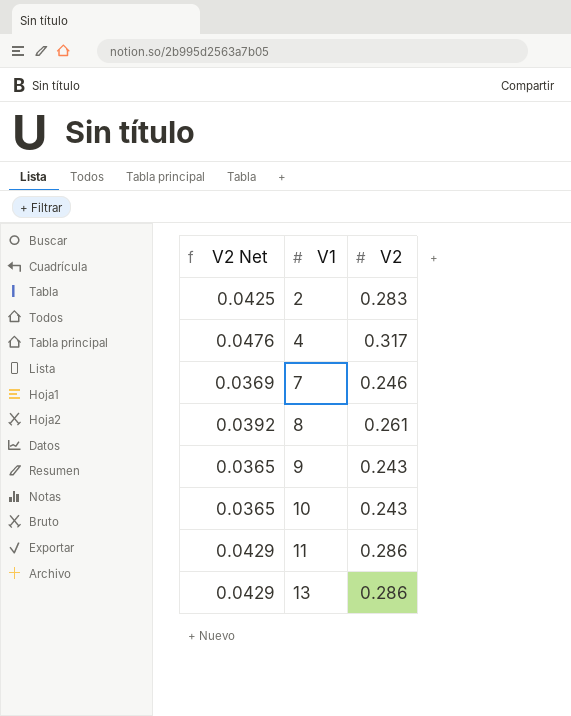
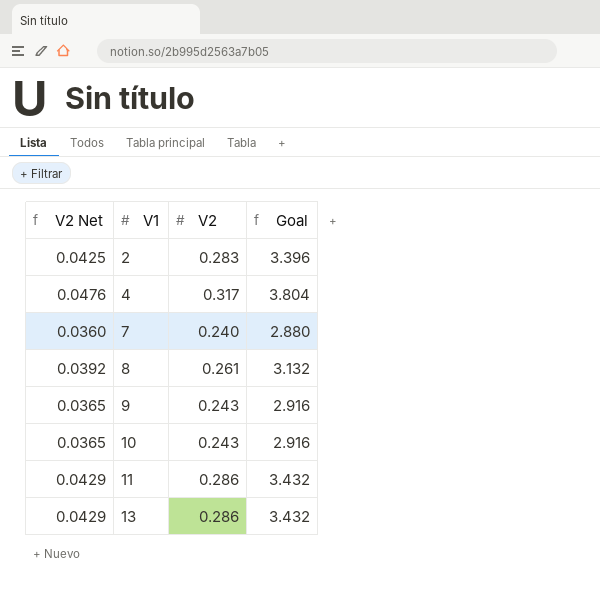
column Goal | formula: none -> [V2] * 12
7 | V2 Net: 0.0369 -> 0.0360
7 | V2: 0.246 -> 0.240

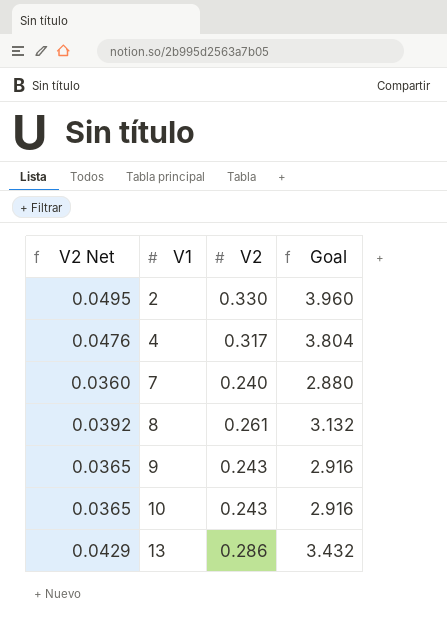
row 11: 0.0429 | 0.286 | 3.432 -> none
2 | V2 Net: 0.0425 -> 0.0495
2 | V2: 0.283 -> 0.330
2 | Goal: 3.396 -> 3.960

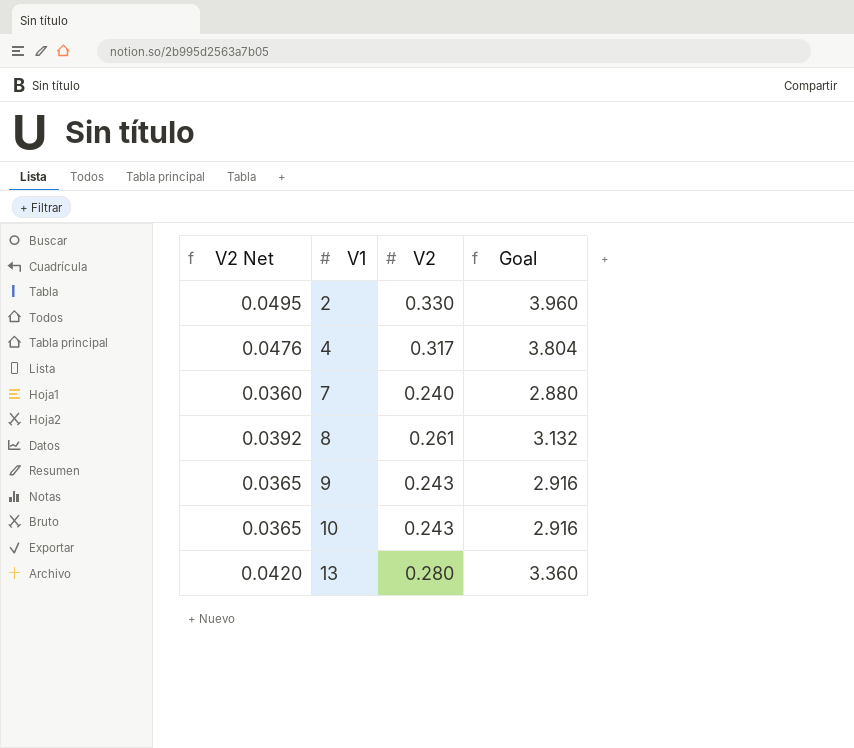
13 | V2 Net: 0.0429 -> 0.0420
13 | V2: 0.286 -> 0.280
13 | Goal: 3.432 -> 3.360

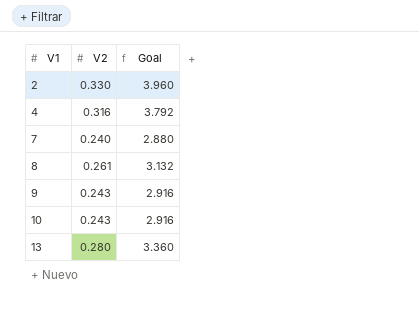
column V2 Net | formula: [V2] * 0.15 -> none
4 | V2: 0.317 -> 0.316
4 | Goal: 3.804 -> 3.792

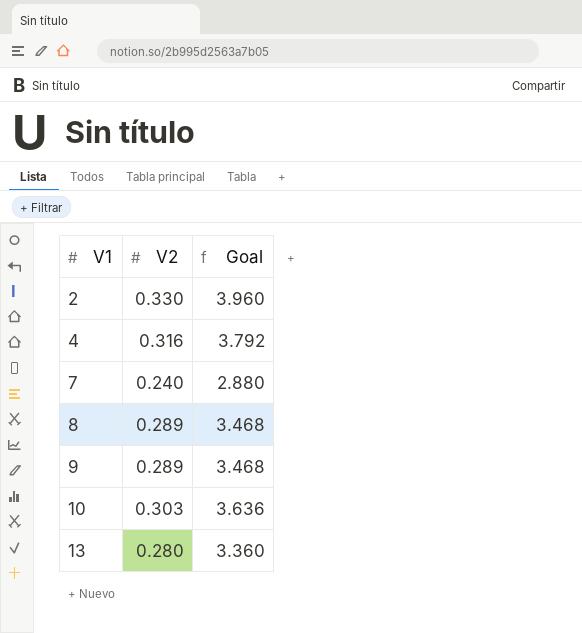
8 | V2: 0.261 -> 0.289
8 | Goal: 3.132 -> 3.468
9 | V2: 0.243 -> 0.289
9 | Goal: 2.916 -> 3.468
10 | V2: 0.243 -> 0.303
10 | Goal: 2.916 -> 3.636

